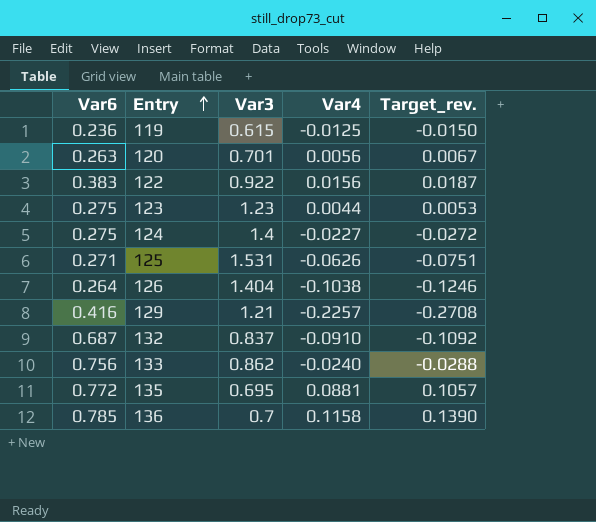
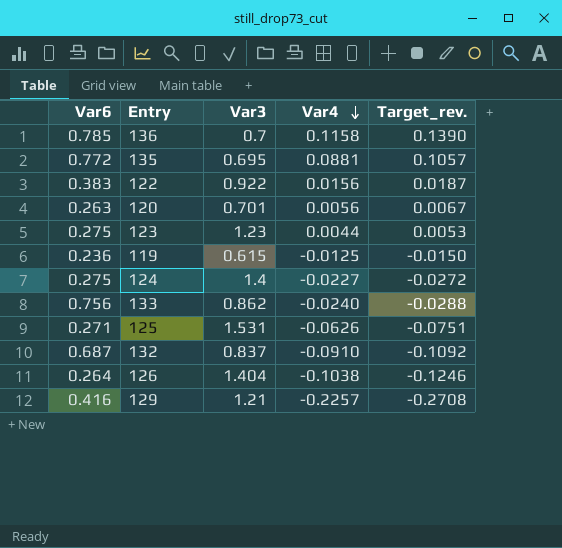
row order: Entry ascending -> Var4 descending

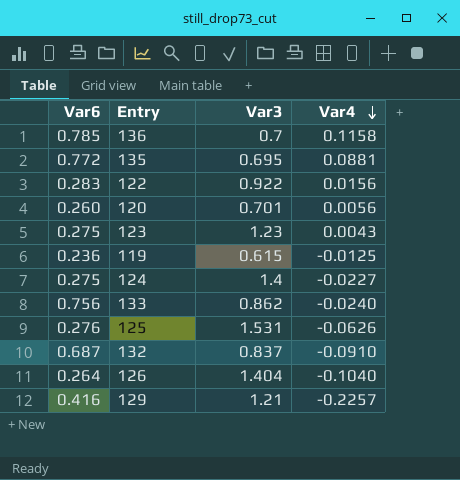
column Target_rev. | formula: [Var4] * 1.2 -> none
122 | Var6: 0.383 -> 0.283
120 | Var6: 0.263 -> 0.260
123 | Var4: 0.0044 -> 0.0043
125 | Var6: 0.271 -> 0.276
126 | Var4: -0.1038 -> -0.1040

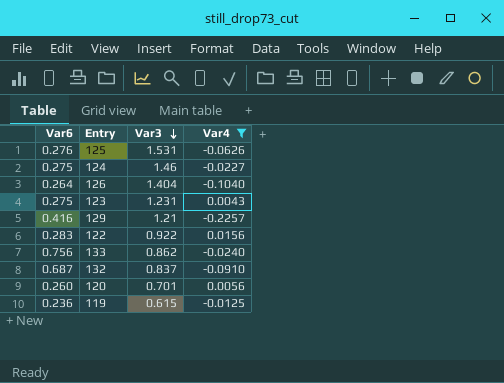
filter: none -> Var4 <= 0.0156
row order: Var4 descending -> Var3 descending
124 | Var3: 1.4 -> 1.46
123 | Var3: 1.23 -> 1.231

